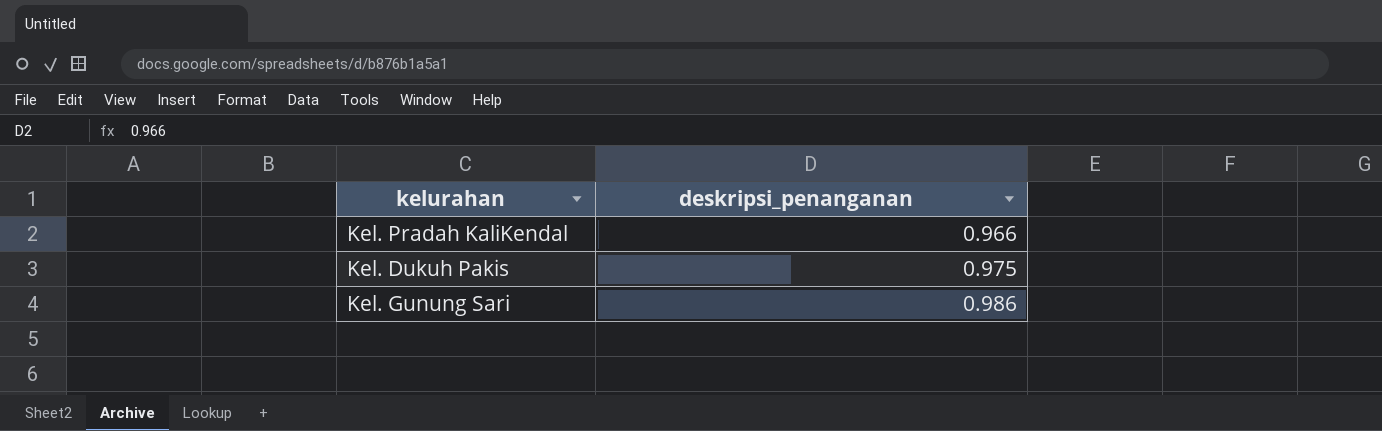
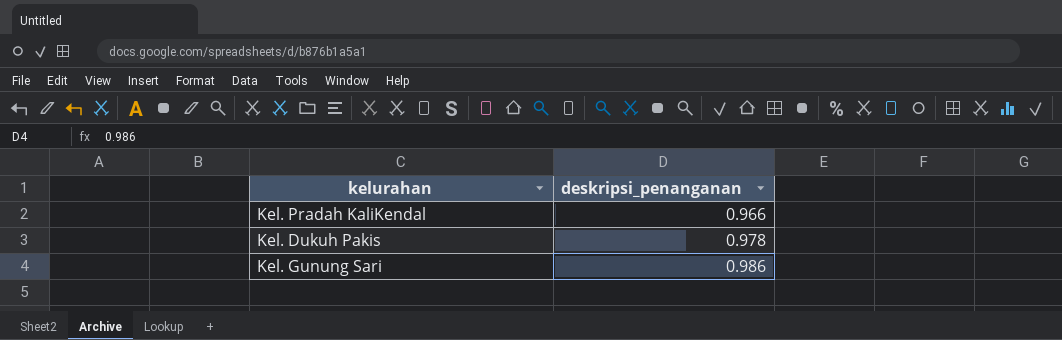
Kel. Dukuh Pakis | deskripsi_penanganan: 0.975 -> 0.978

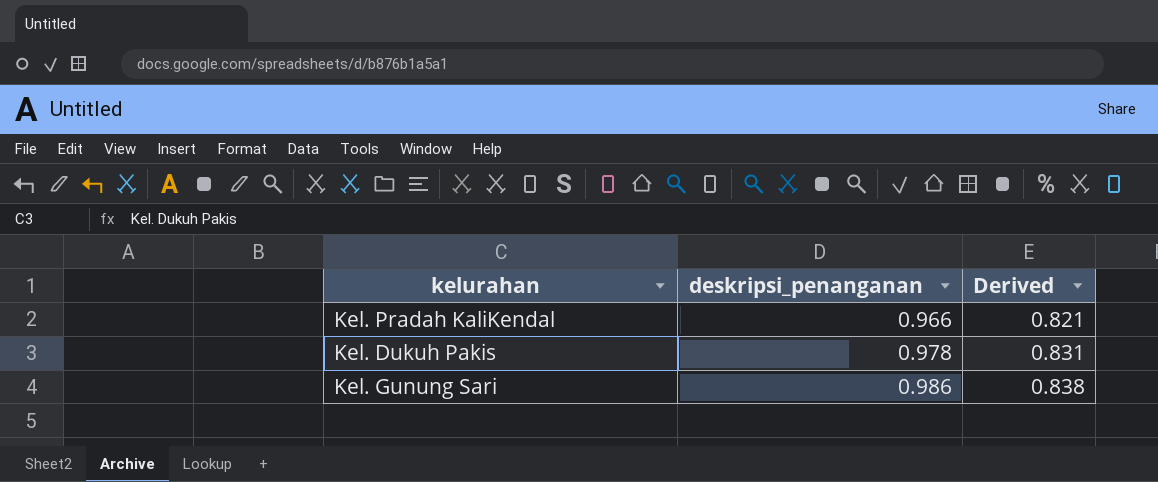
column Derived | formula: none -> [deskripsi_penanganan] * 0.85

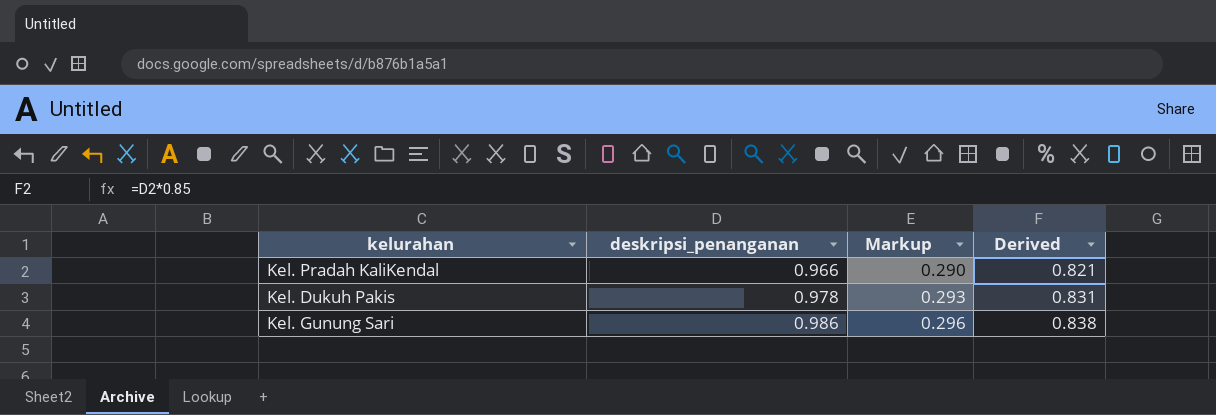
column Markup | formula: none -> [deskripsi_penanganan] * 0.3

